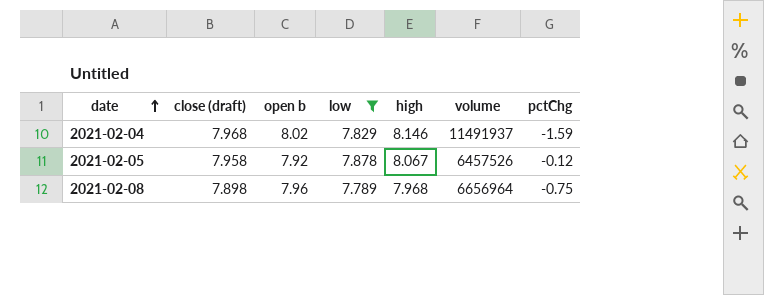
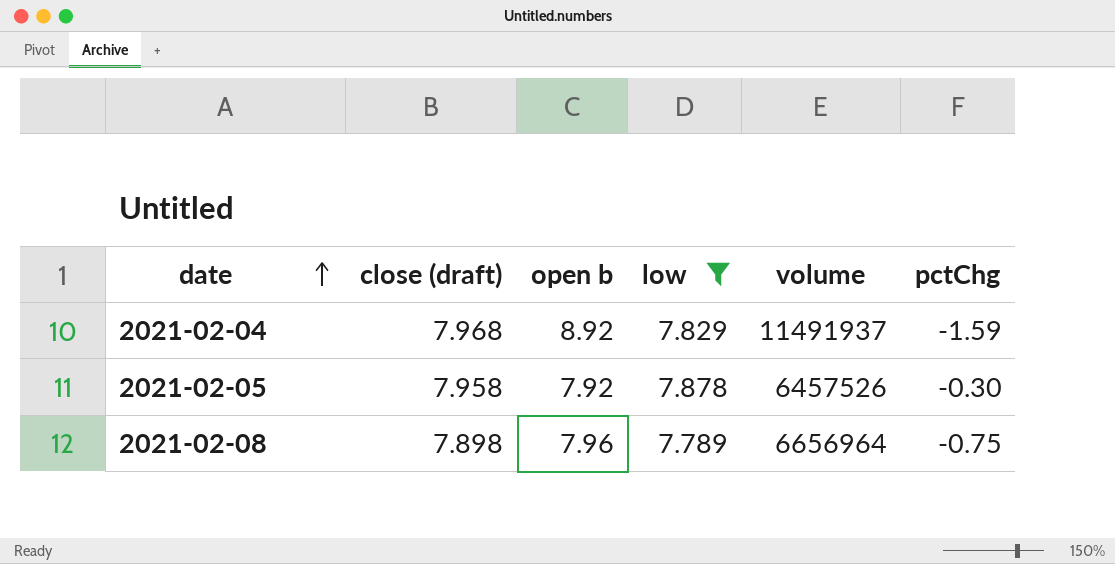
column high | position: 5 -> none
2021-02-04 | open b: 8.02 -> 8.92
2021-02-05 | pctChg: -0.12 -> -0.30

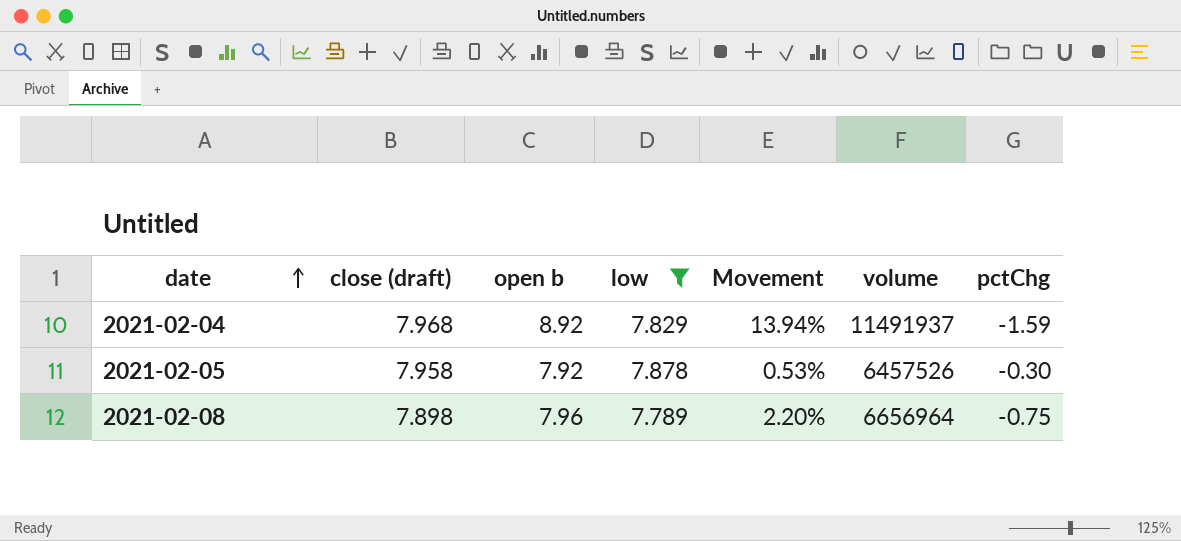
column Movement | formula: none -> ([open b] - [low]) / [low]

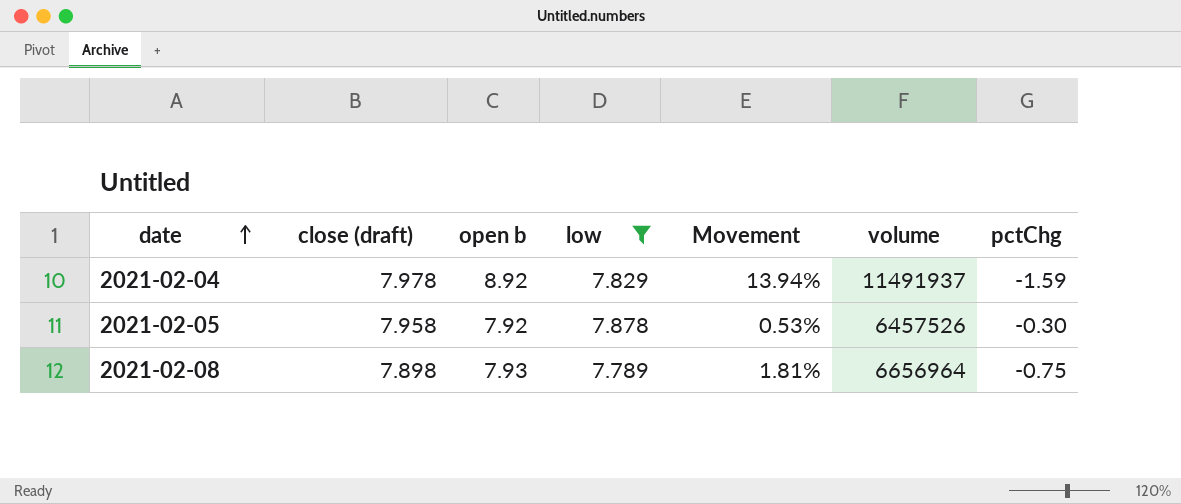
2021-02-04 | close (draft): 7.968 -> 7.978
2021-02-08 | open b: 7.96 -> 7.93
2021-02-08 | Movement: 2.20% -> 1.81%

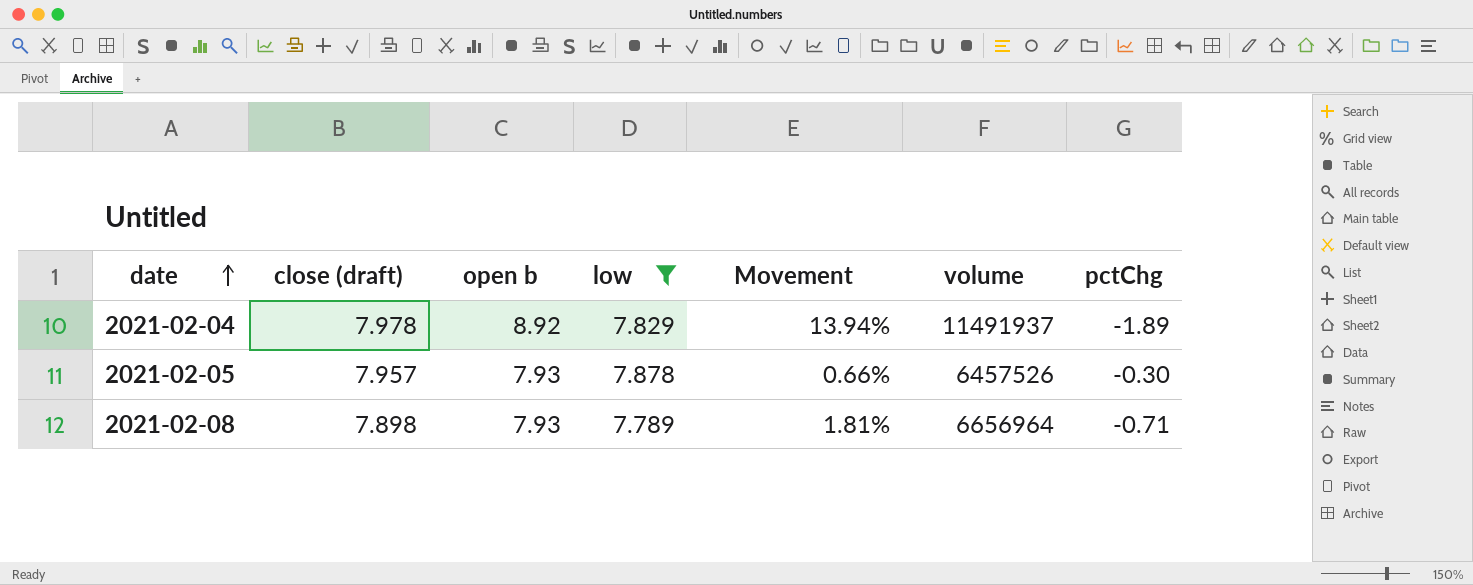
2021-02-04 | pctChg: -1.59 -> -1.89
2021-02-05 | close (draft): 7.958 -> 7.957
2021-02-05 | open b: 7.92 -> 7.93
2021-02-05 | Movement: 0.53% -> 0.66%
2021-02-08 | pctChg: -0.75 -> -0.71

